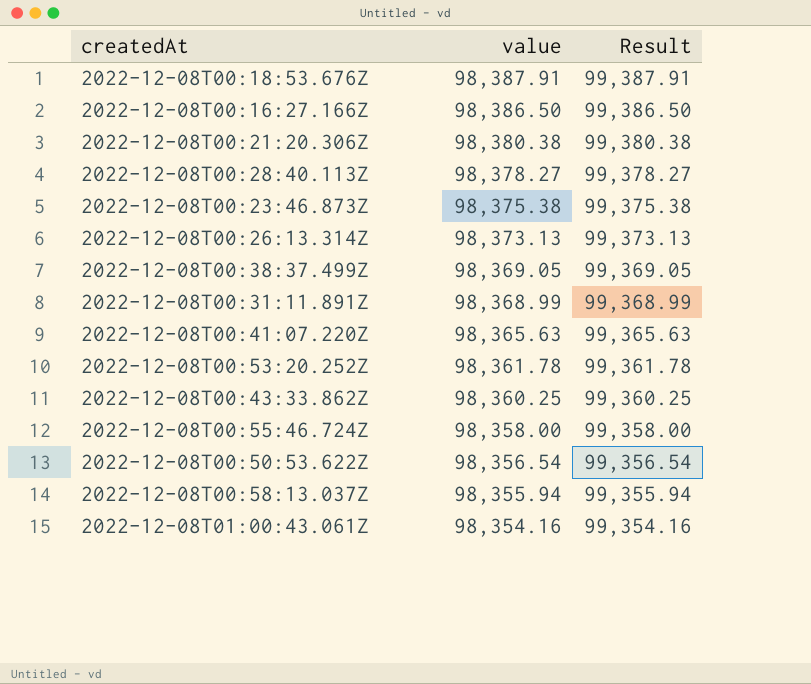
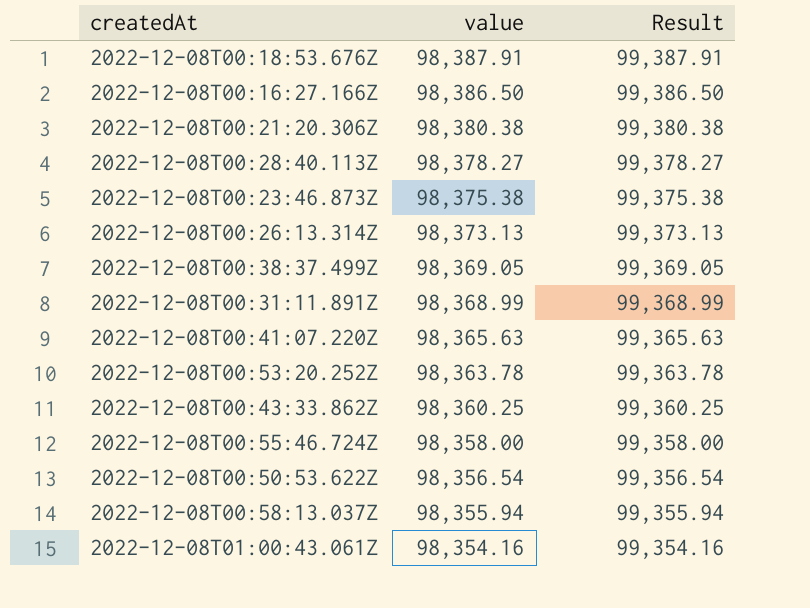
2022-12-08T00:53:20.252Z | value: 98,361.78 -> 98,363.78
2022-12-08T00:53:20.252Z | Result: 99,361.78 -> 99,363.78

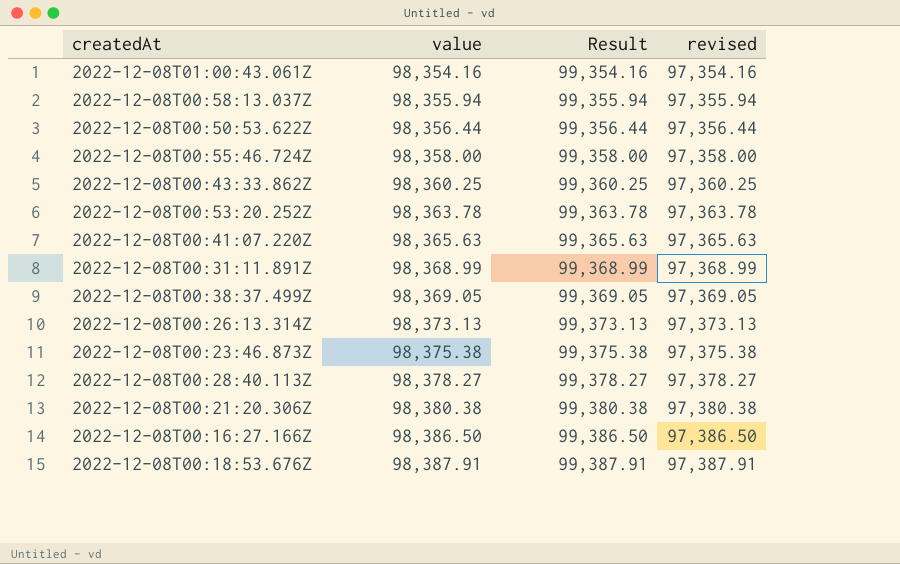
row order: value descending -> value ascending
column revised | formula: none -> [value] - 1000
2022-12-08T00:50:53.622Z | value: 98,356.54 -> 98,356.44
2022-12-08T00:50:53.622Z | Result: 99,356.54 -> 99,356.44

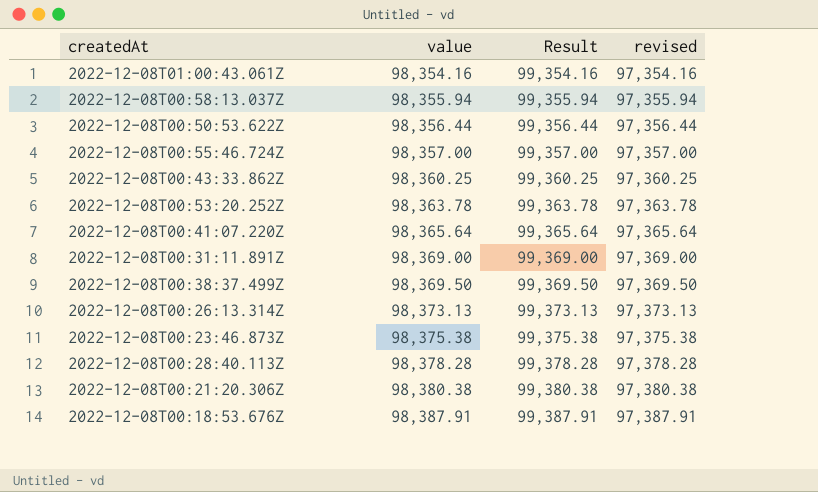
row 2022-12-08T00:16:27.166Z: 98,386.50 | 99,386.50 | 97,386.50 -> none
2022-12-08T00:55:46.724Z | value: 98,358.00 -> 98,357.00
2022-12-08T00:55:46.724Z | Result: 99,358.00 -> 99,357.00
2022-12-08T00:55:46.724Z | revised: 97,358.00 -> 97,357.00
2022-12-08T00:41:07.220Z | value: 98,365.63 -> 98,365.64
2022-12-08T00:41:07.220Z | Result: 99,365.63 -> 99,365.64
2022-12-08T00:41:07.220Z | revised: 97,365.63 -> 97,365.64
2022-12-08T00:31:11.891Z | value: 98,368.99 -> 98,369.00
2022-12-08T00:31:11.891Z | Result: 99,368.99 -> 99,369.00
2022-12-08T00:31:11.891Z | revised: 97,368.99 -> 97,369.00
2022-12-08T00:38:37.499Z | value: 98,369.05 -> 98,369.50
2022-12-08T00:38:37.499Z | Result: 99,369.05 -> 99,369.50
2022-12-08T00:38:37.499Z | revised: 97,369.05 -> 97,369.50
2022-12-08T00:28:40.113Z | value: 98,378.27 -> 98,378.28
2022-12-08T00:28:40.113Z | Result: 99,378.27 -> 99,378.28
2022-12-08T00:28:40.113Z | revised: 97,378.27 -> 97,378.28

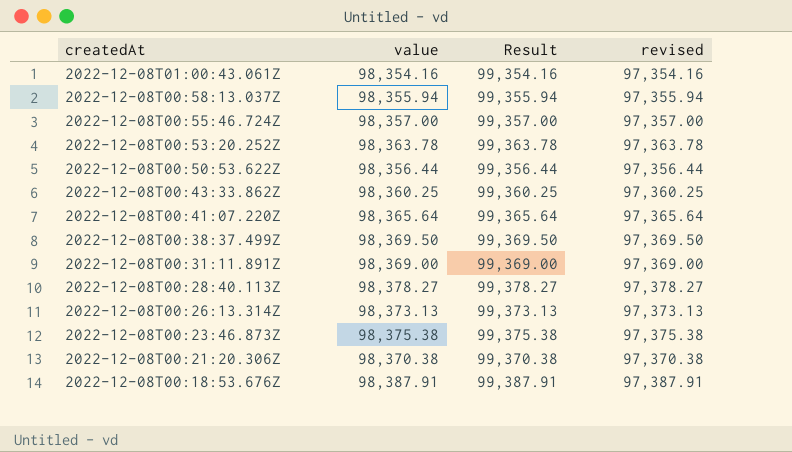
row order: value ascending -> createdAt descending
2022-12-08T00:28:40.113Z | value: 98,378.28 -> 98,378.27
2022-12-08T00:28:40.113Z | Result: 99,378.28 -> 99,378.27
2022-12-08T00:28:40.113Z | revised: 97,378.28 -> 97,378.27
2022-12-08T00:21:20.306Z | value: 98,380.38 -> 98,370.38
2022-12-08T00:21:20.306Z | Result: 99,380.38 -> 99,370.38
2022-12-08T00:21:20.306Z | revised: 97,380.38 -> 97,370.38

